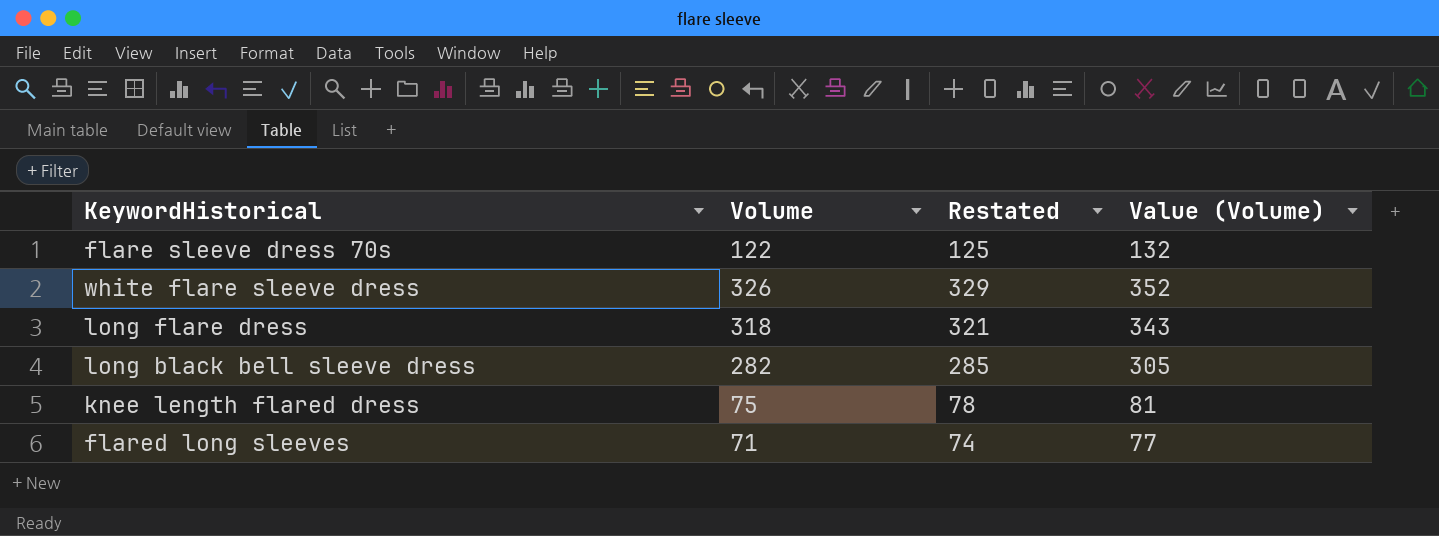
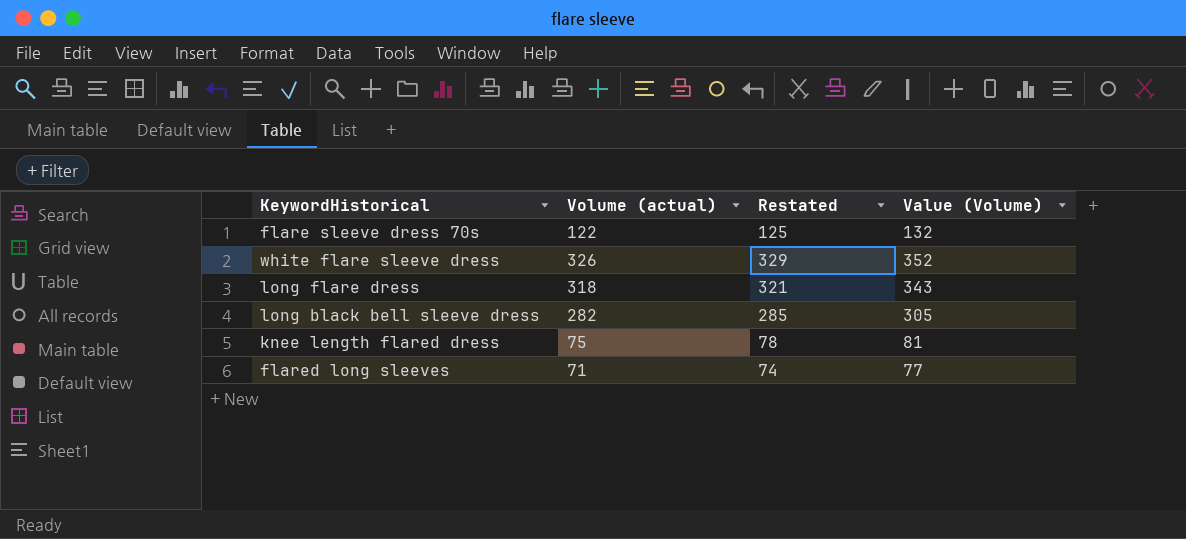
column name: Volume -> Volume (actual)

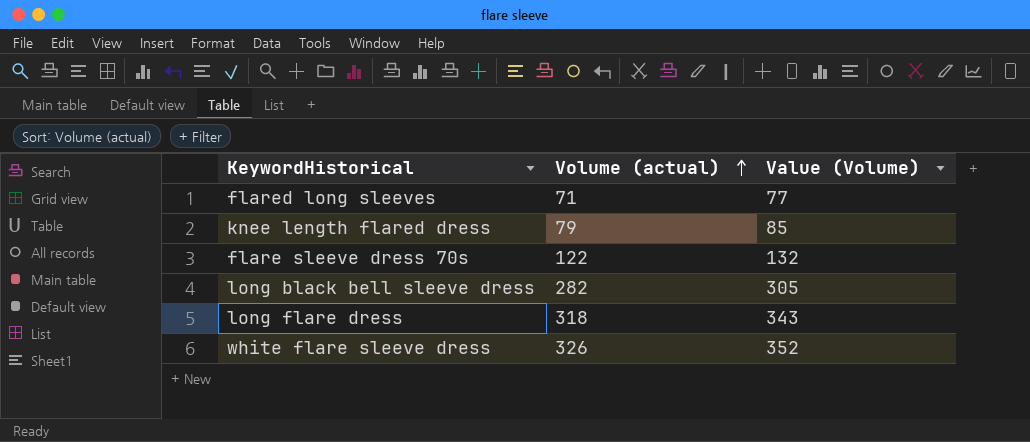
row order: none -> Volume (actual) ascending
column Restated | formula: [Volume (actual)] + 3 -> none
knee length flared dress | Volume (actual): 75 -> 79
knee length flared dress | Value (Volume): 81 -> 85

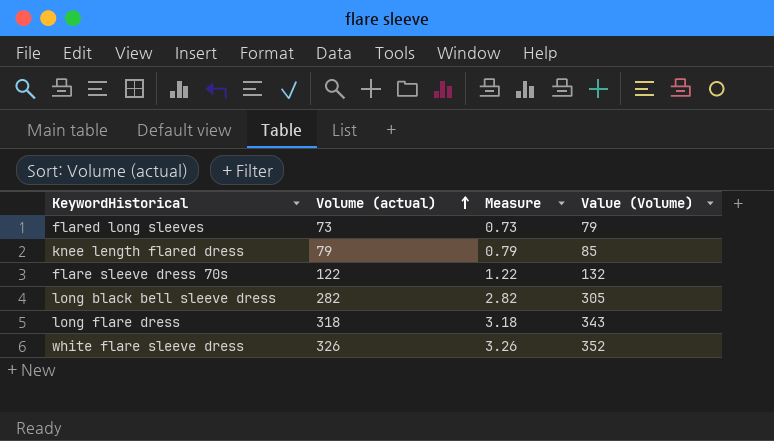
column Measure | formula: none -> [Volume (actual)] * 0.01
flared long sleeves | Volume (actual): 71 -> 73
flared long sleeves | Value (Volume): 77 -> 79

